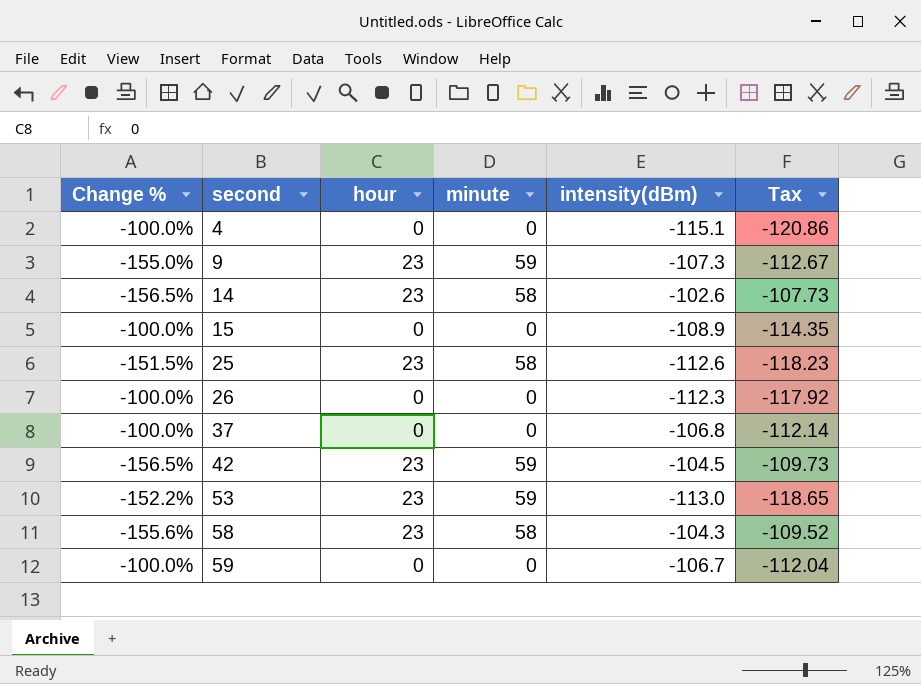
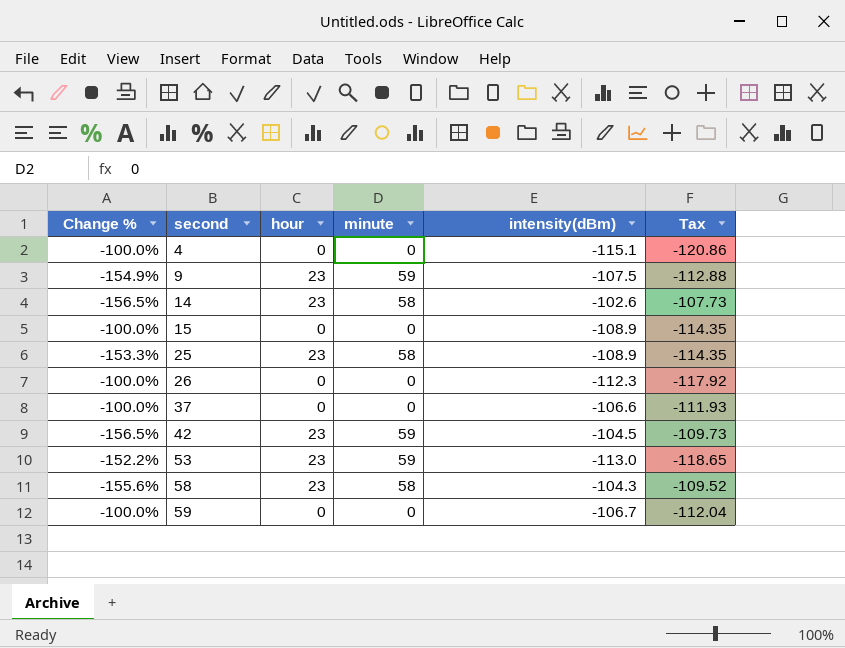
9 | Change %: -155.0% -> -154.9%
9 | intensity(dBm): -107.3 -> -107.5
9 | Tax: -112.67 -> -112.88
25 | Change %: -151.5% -> -153.3%
25 | intensity(dBm): -112.6 -> -108.9
25 | Tax: -118.23 -> -114.35
37 | intensity(dBm): -106.8 -> -106.6
37 | Tax: -112.14 -> -111.93

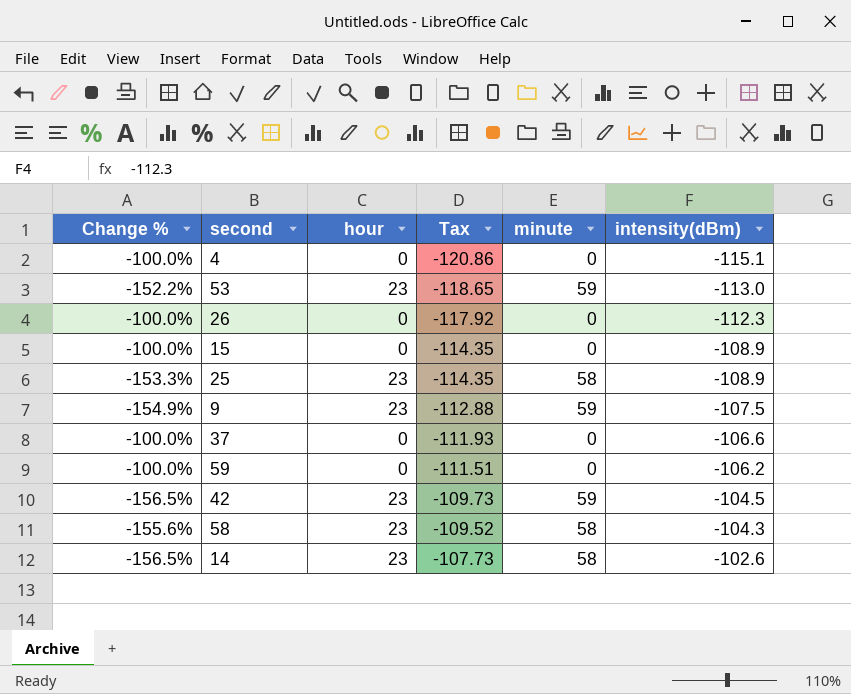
row order: second ascending -> Tax ascending
column Tax | position: 6 -> 4
59 | Tax: -112.04 -> -111.51
59 | intensity(dBm): -106.7 -> -106.2

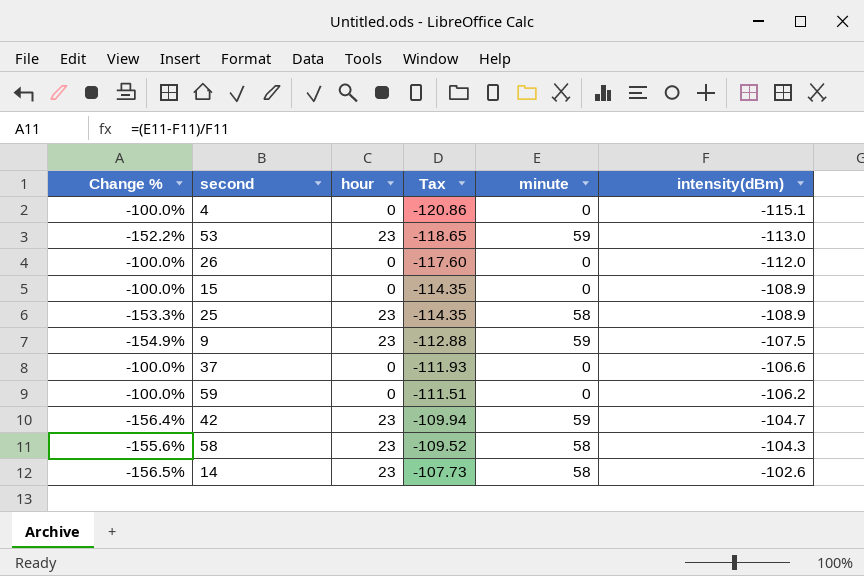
26 | Tax: -117.92 -> -117.60
26 | intensity(dBm): -112.3 -> -112.0
42 | Change %: -156.5% -> -156.4%
42 | Tax: -109.73 -> -109.94
42 | intensity(dBm): -104.5 -> -104.7

